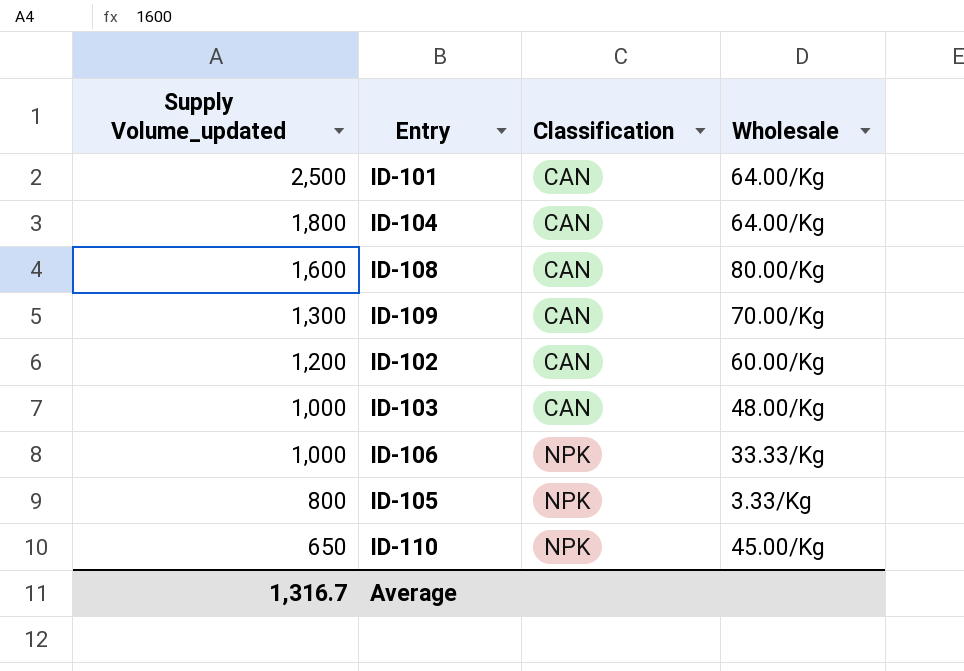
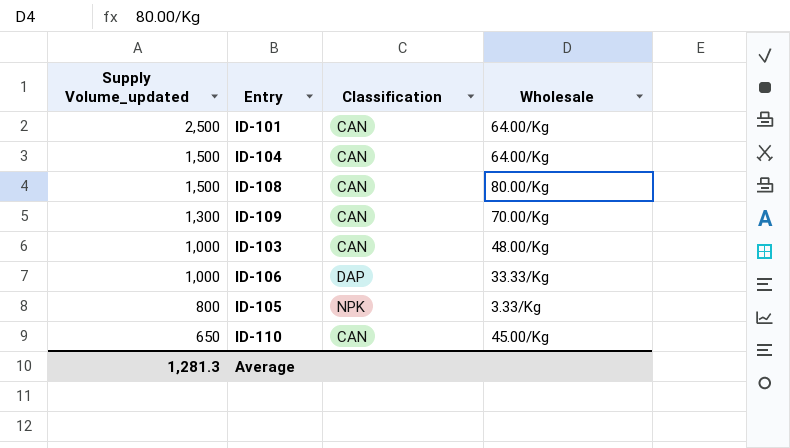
row ID-102: 1,200 | CAN | 60.00/Kg -> none
ID-104 | Supply Volume_updated: 1,800 -> 1,500
ID-108 | Supply Volume_updated: 1,600 -> 1,500
ID-106 | Classification: NPK -> DAP
ID-110 | Classification: NPK -> CAN
Average | Supply Volume_updated: 1,316.7 -> 1,281.3

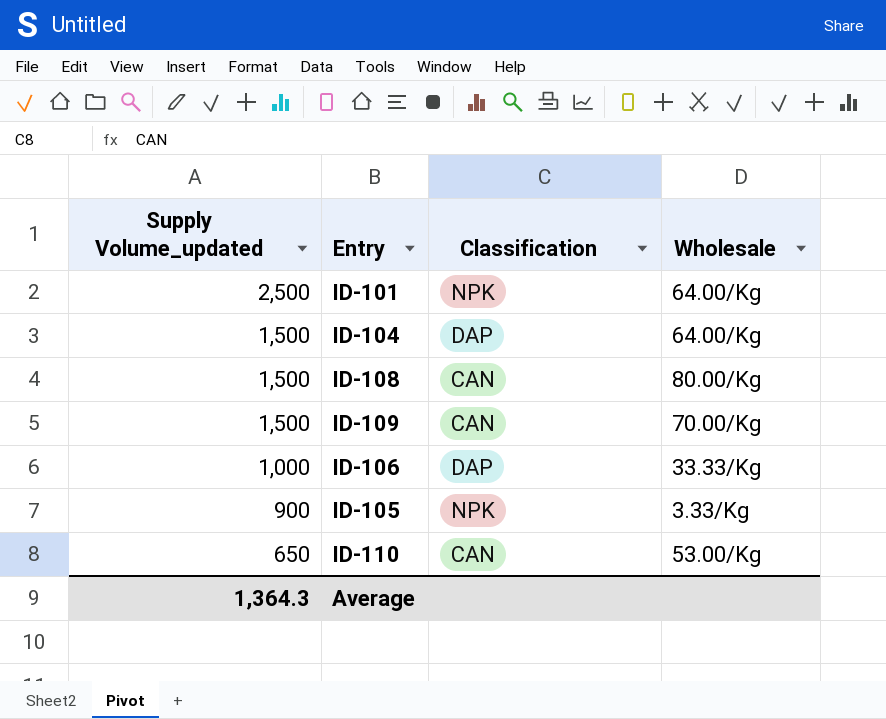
row ID-103: 1,000 | CAN | 48.00/Kg -> none
ID-101 | Classification: CAN -> NPK
ID-104 | Classification: CAN -> DAP
ID-109 | Supply Volume_updated: 1,300 -> 1,500
ID-105 | Supply Volume_updated: 800 -> 900
ID-110 | Wholesale: 45.00/Kg -> 53.00/Kg
Average | Supply Volume_updated: 1,281.3 -> 1,364.3

